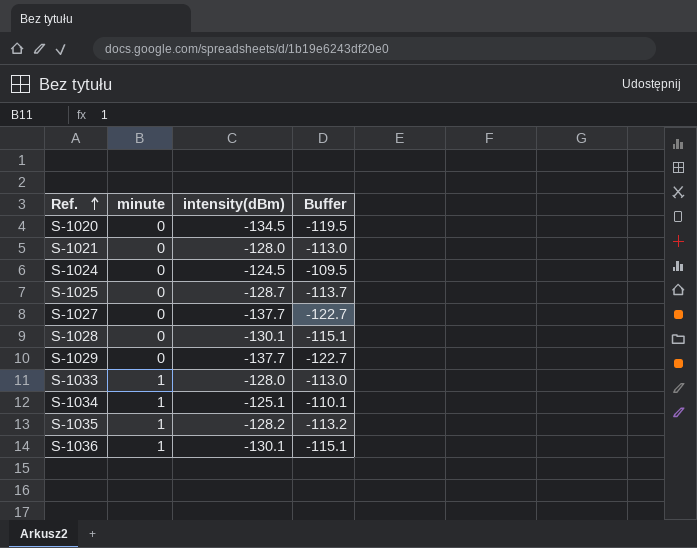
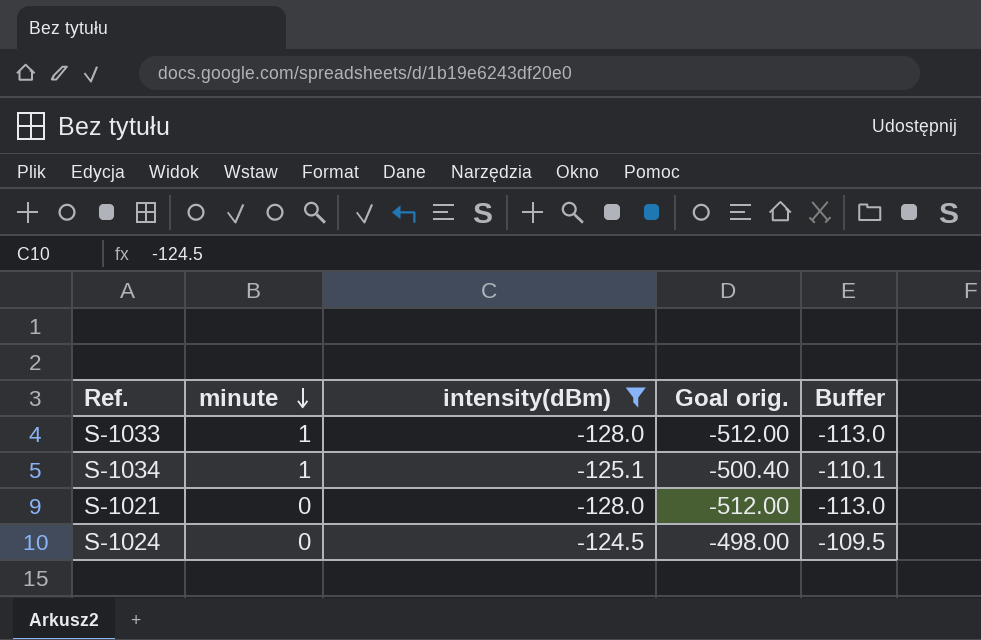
filter: none -> intensity(dBm) >= -128.0
row order: Ref. ascending -> minute descending
column Goal orig. | formula: none -> [intensity(dBm)] * 4

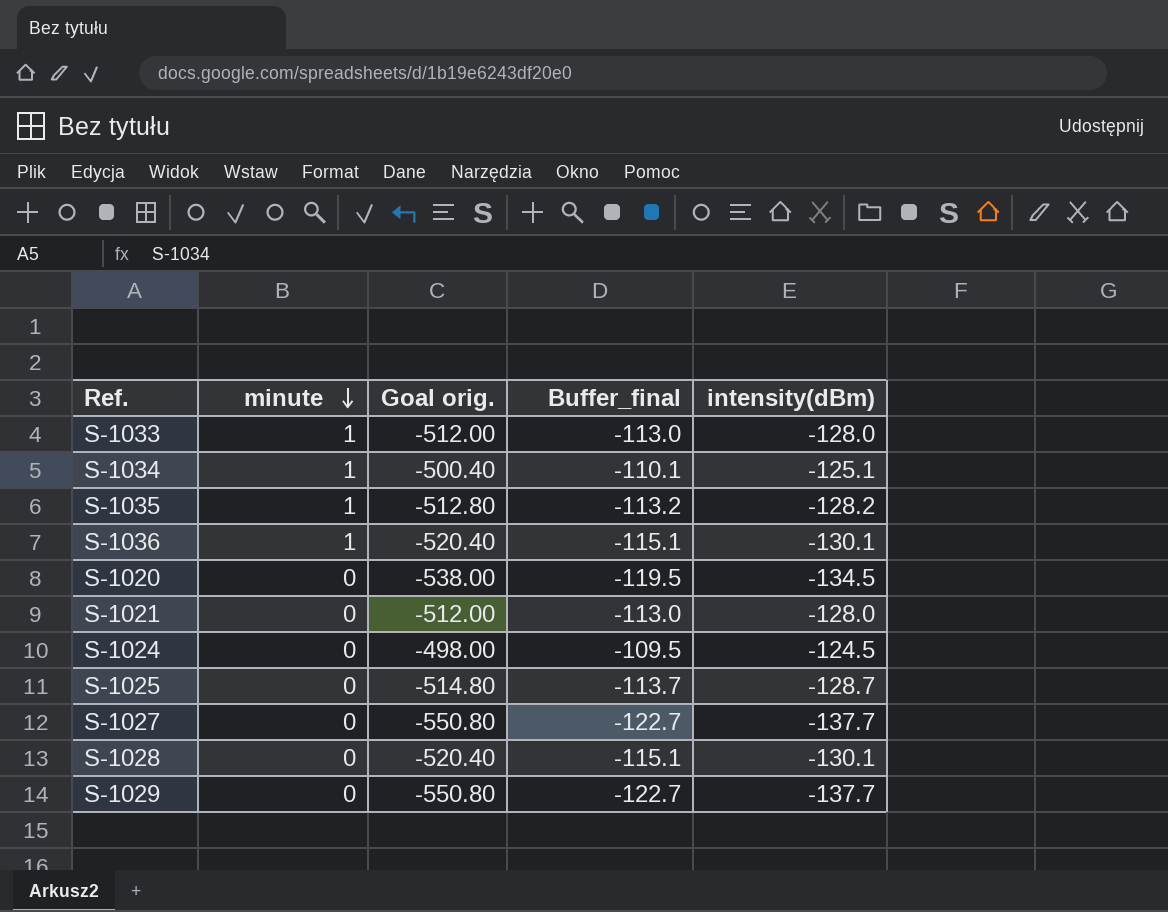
filter: intensity(dBm) >= -128.0 -> none
column name: Buffer -> Buffer_final
column intensity(dBm) | position: 3 -> 5

